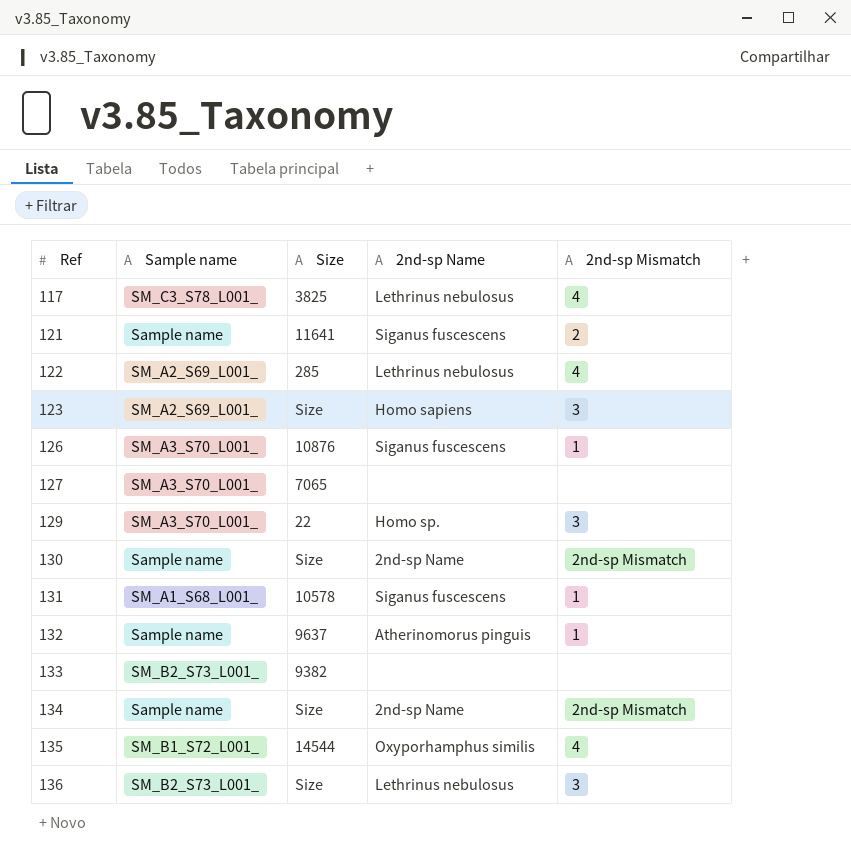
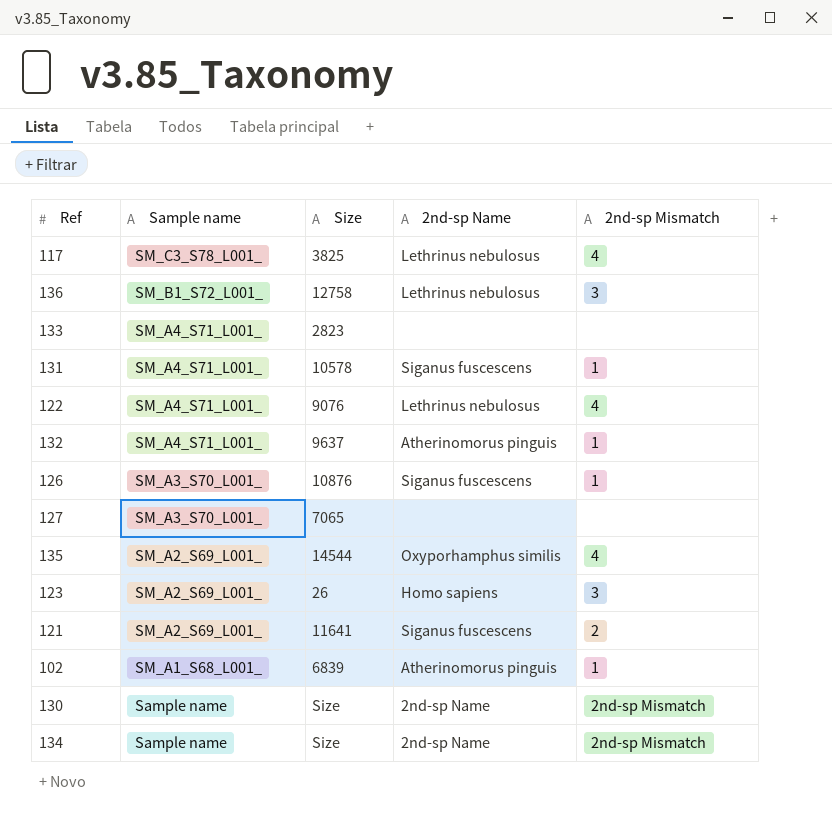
row order: Ref ascending -> Sample name descending
row 129: SM_A3_S70_L001_ | 22 | Homo sp. | 3 -> none
136 | Sample name: SM_B2_S73_L001_ -> SM_B1_S72_L001_
136 | Size: Size -> 12758
133 | Sample name: SM_B2_S73_L001_ -> SM_A4_S71_L001_
133 | Size: 9382 -> 2823
131 | Sample name: SM_A1_S68_L001_ -> SM_A4_S71_L001_
122 | Sample name: SM_A2_S69_L001_ -> SM_A4_S71_L001_
122 | Size: 285 -> 9076
132 | Sample name: Sample name -> SM_A4_S71_L001_
135 | Sample name: SM_B1_S72_L001_ -> SM_A2_S69_L001_
123 | Size: Size -> 26
121 | Sample name: Sample name -> SM_A2_S69_L001_
row 102: none -> SM_A1_S68_L001_ | 6839 | Atherinomorus pinguis | 1

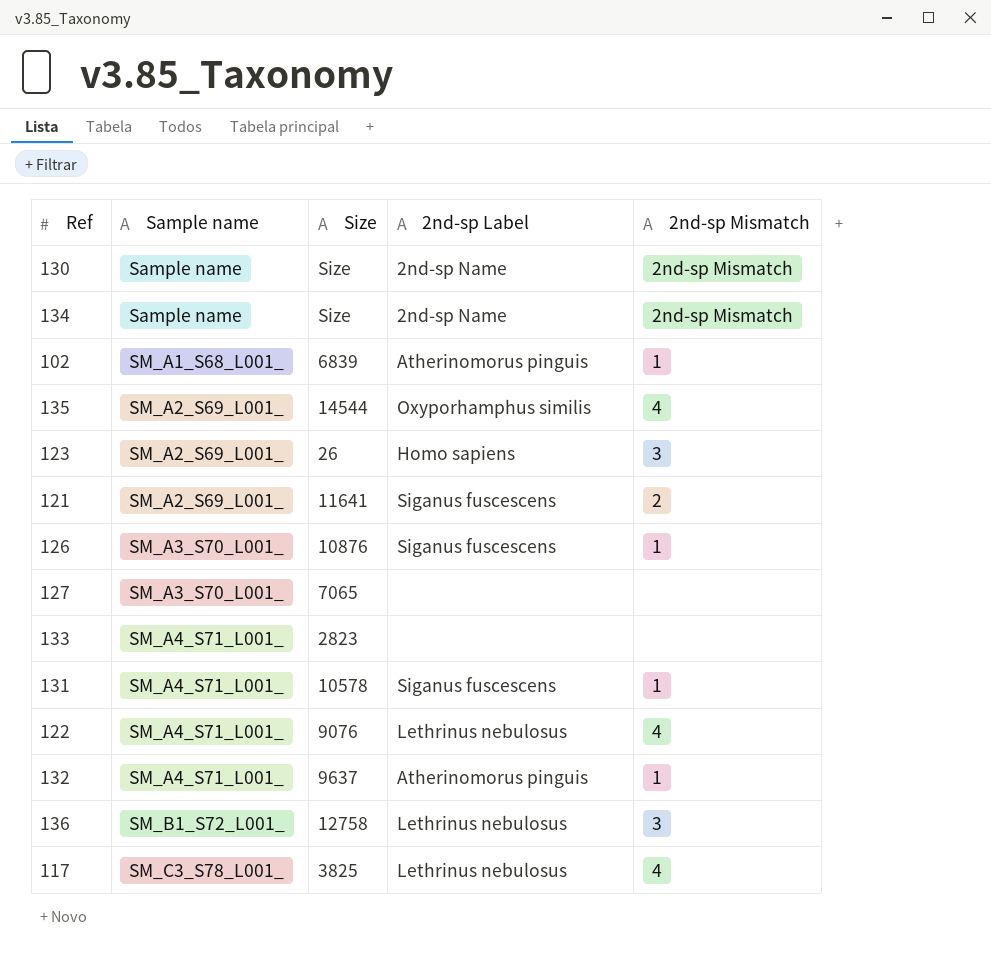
row order: Sample name descending -> Sample name ascending
column name: 2nd-sp Name -> 2nd-sp Label

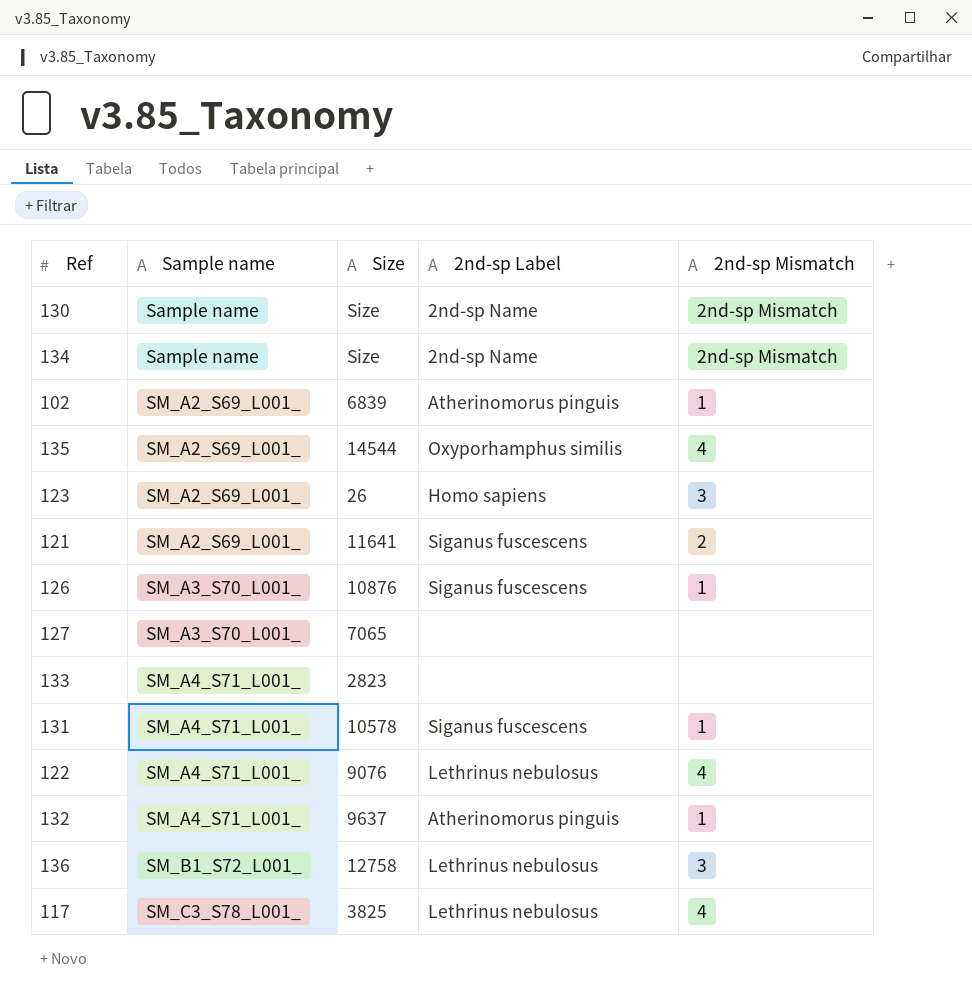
102 | Sample name: SM_A1_S68_L001_ -> SM_A2_S69_L001_

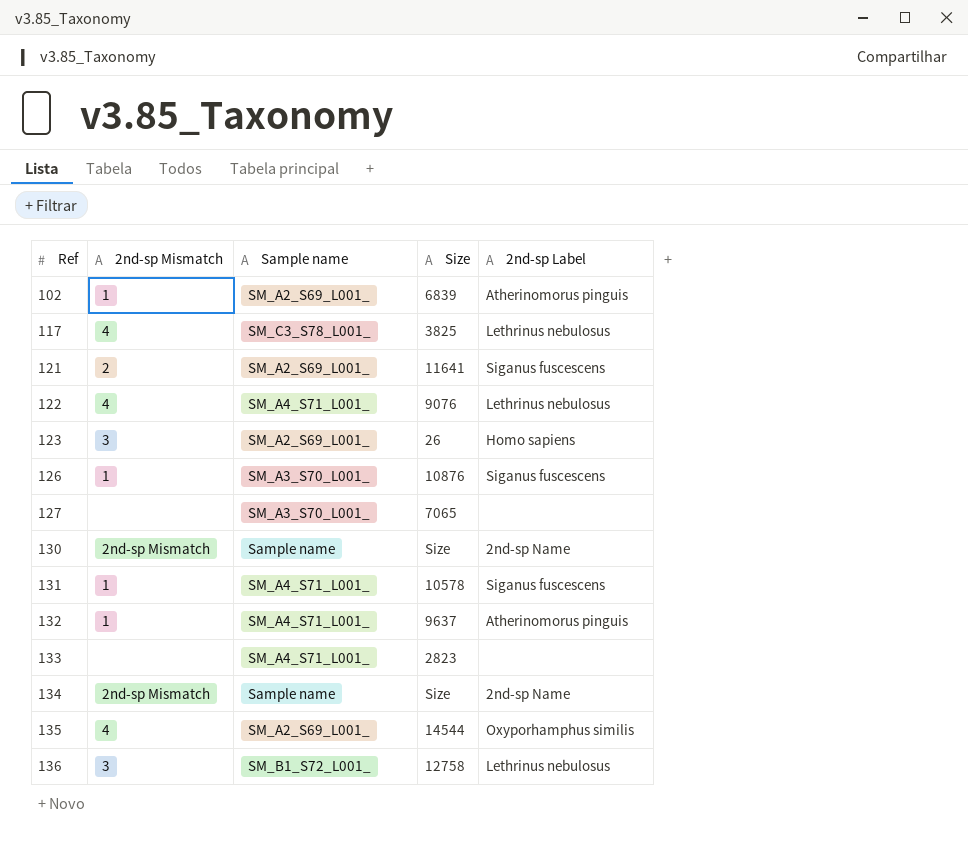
row order: Sample name ascending -> Ref ascending
column 2nd-sp Mismatch | position: 5 -> 2

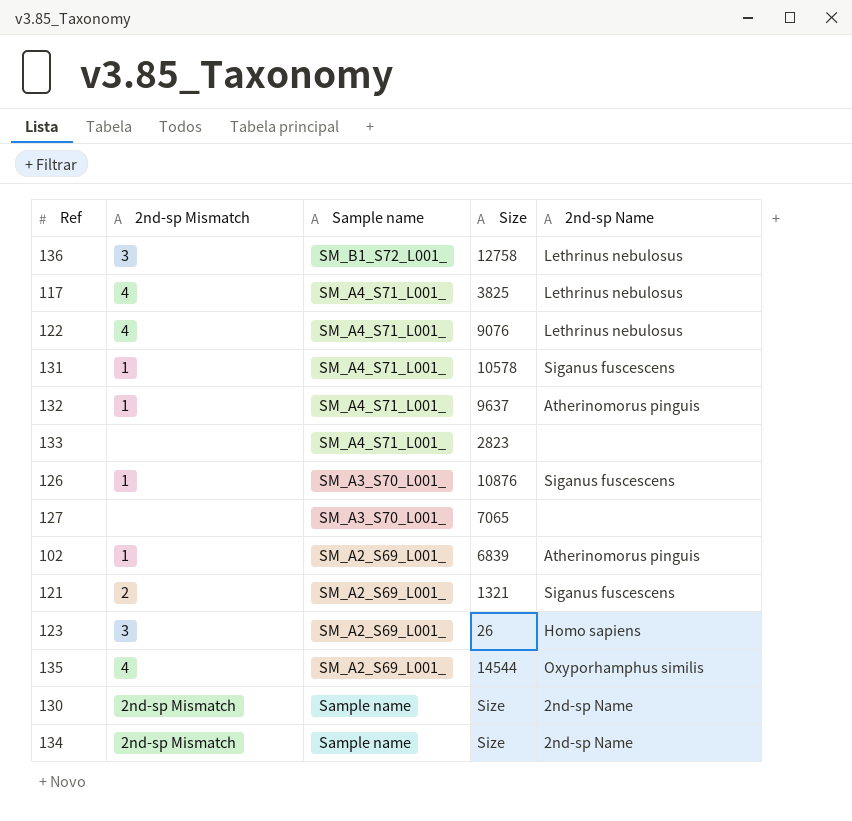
row order: Ref ascending -> Sample name descending
column name: 2nd-sp Label -> 2nd-sp Name
117 | Sample name: SM_C3_S78_L001_ -> SM_A4_S71_L001_
121 | Size: 11641 -> 1321

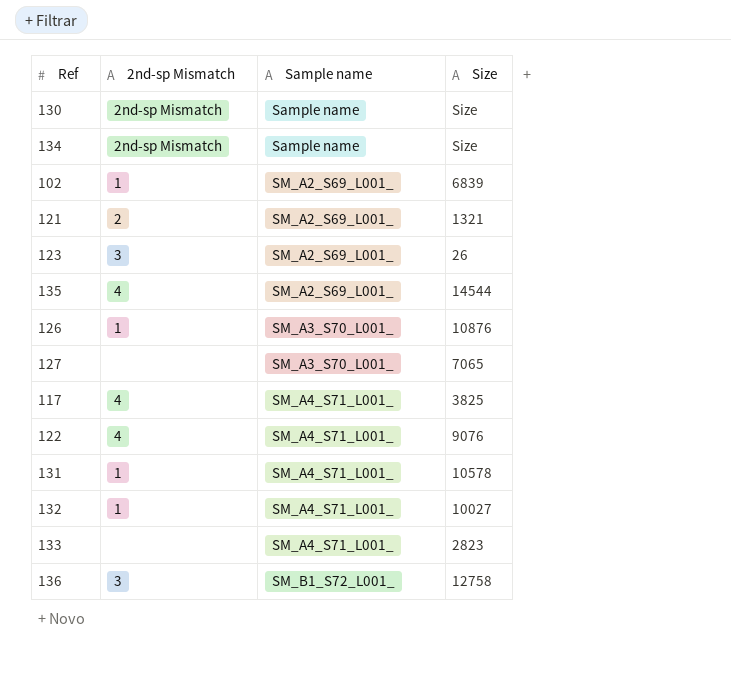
row order: Sample name descending -> Sample name ascending
column 2nd-sp Name | position: 5 -> none
132 | Size: 9637 -> 10027

